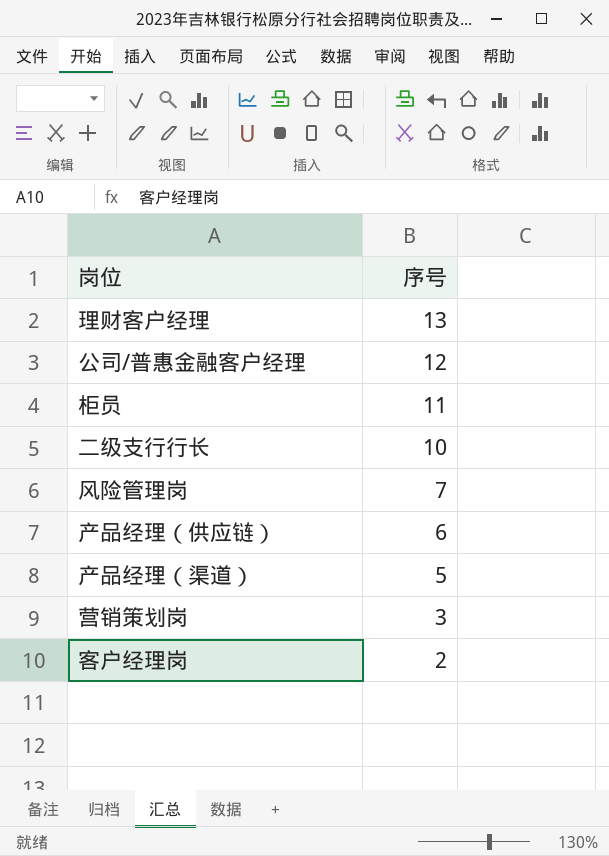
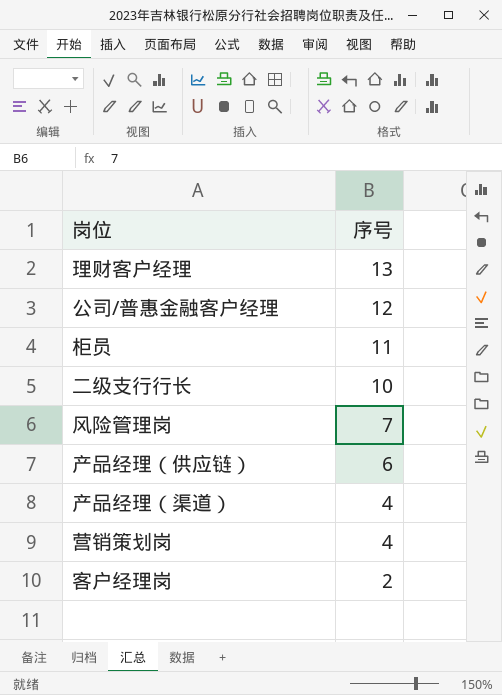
产品经理（渠道） | 序号: 5 -> 4
营销策划岗 | 序号: 3 -> 4

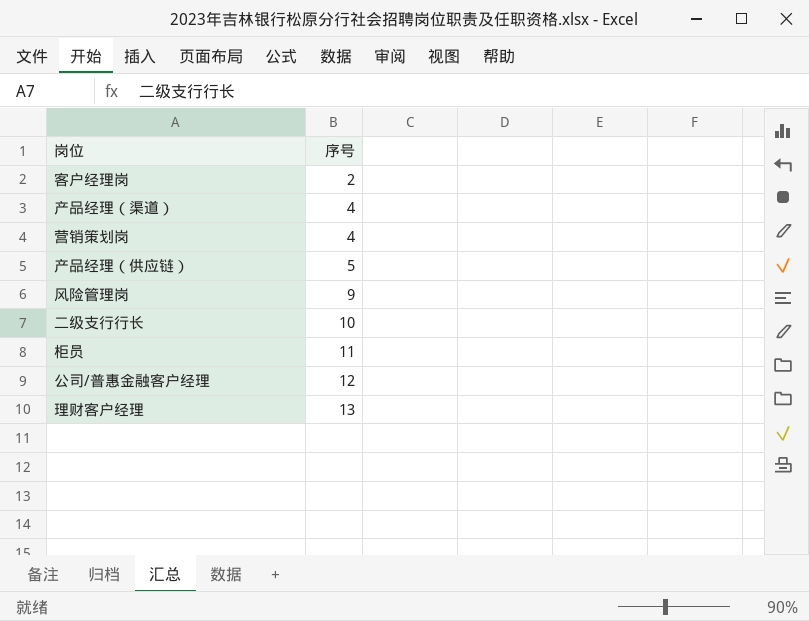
row order: 序号 descending -> 序号 ascending
产品经理（供应链） | 序号: 6 -> 5
风险管理岗 | 序号: 7 -> 9

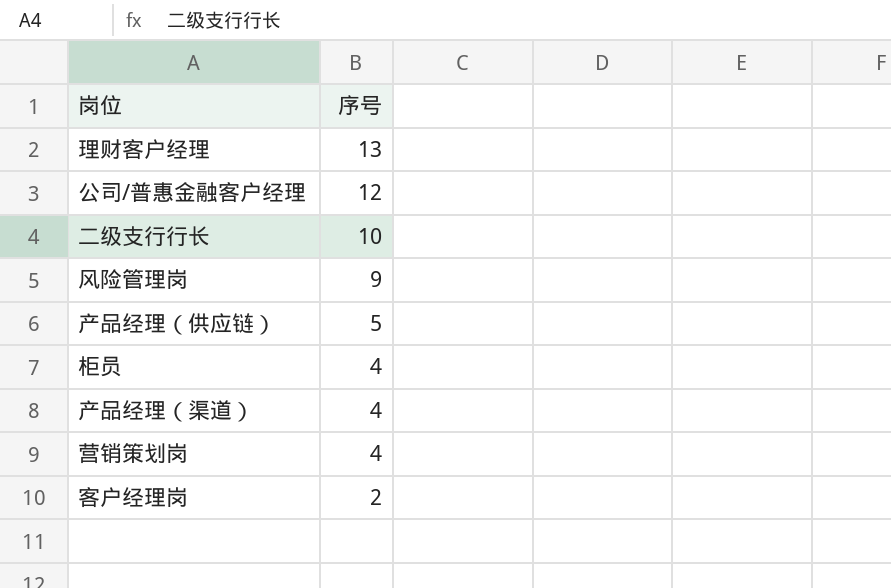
row order: 序号 ascending -> 序号 descending
柜员 | 序号: 11 -> 4

